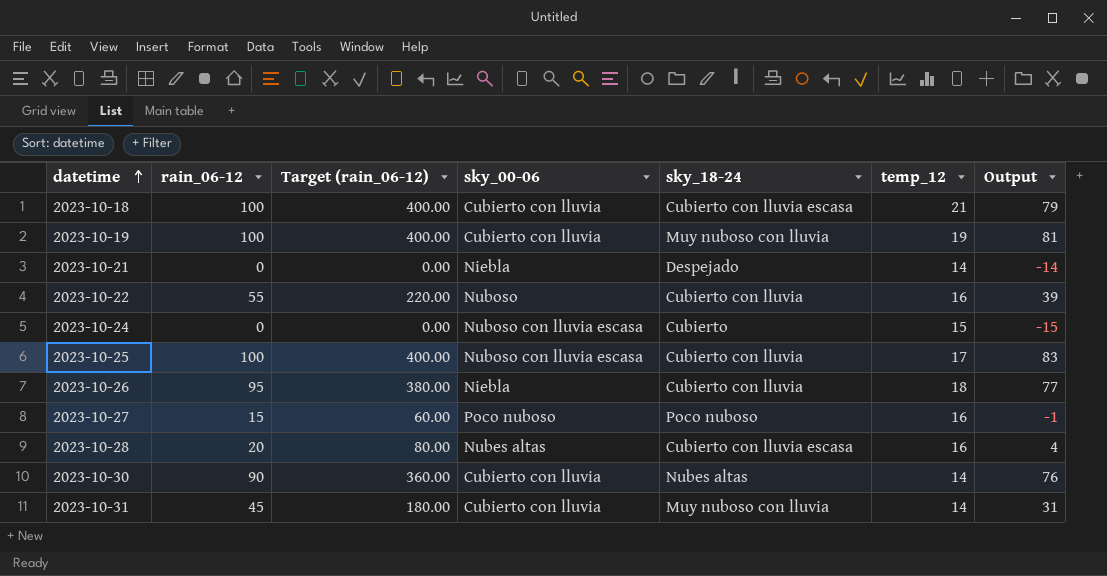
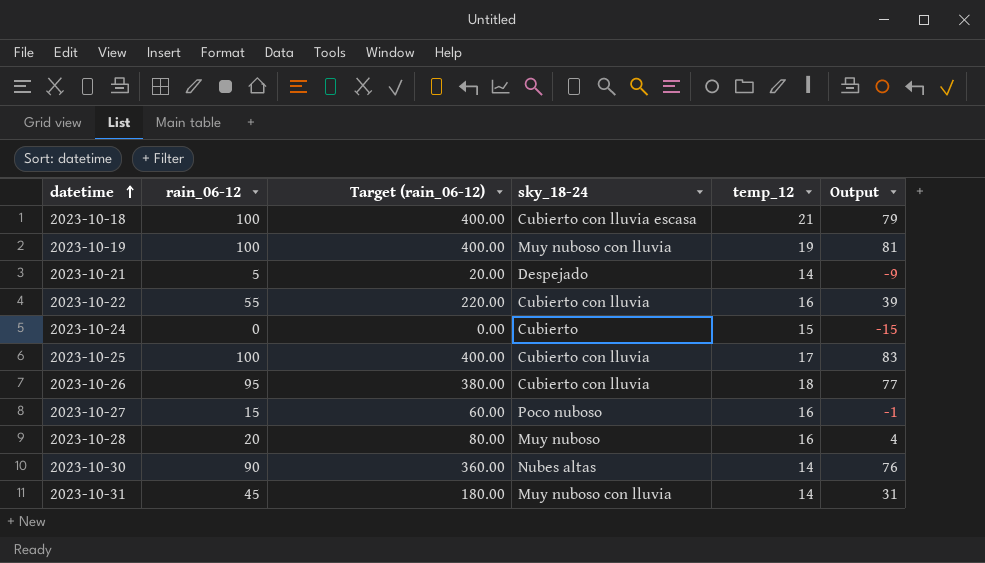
column sky_00-06 | position: 4 -> none
2023-10-21 | rain_06-12: 0 -> 5
2023-10-21 | Target (rain_06-12): 0.00 -> 20.00
2023-10-21 | Output: -14 -> -9
2023-10-28 | sky_18-24: Cubierto con lluvia escasa -> Muy nuboso

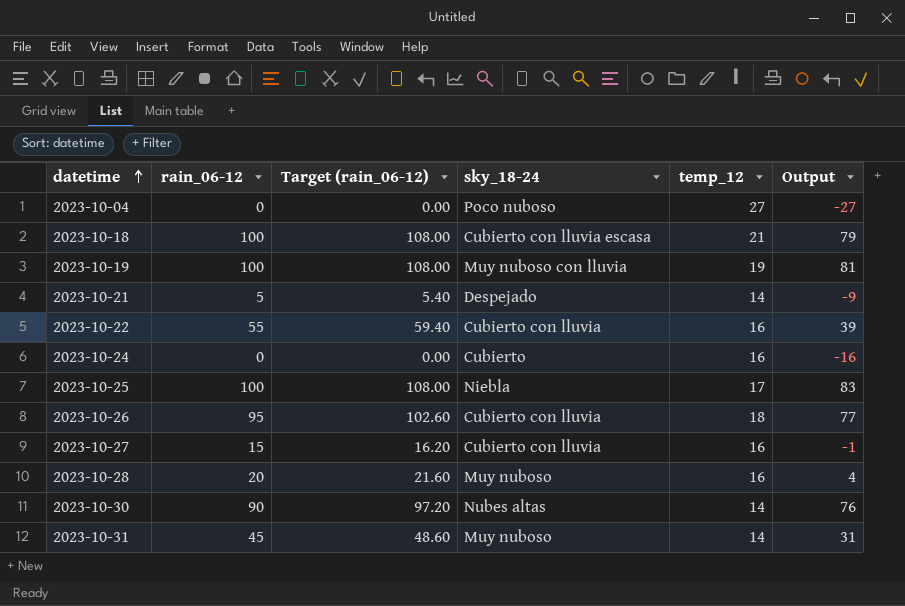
column Target (rain_06-12) | formula: [rain_06-12] * 4 -> [rain_06-12] * 1.08
row 2023-10-04: none -> 0 | 0.00 | Poco nuboso | 27 | -27
2023-10-24 | temp_12: 15 -> 16
2023-10-24 | Output: -15 -> -16
2023-10-25 | sky_18-24: Cubierto con lluvia -> Niebla
2023-10-27 | sky_18-24: Poco nuboso -> Cubierto con lluvia
2023-10-31 | sky_18-24: Muy nuboso con lluvia -> Muy nuboso

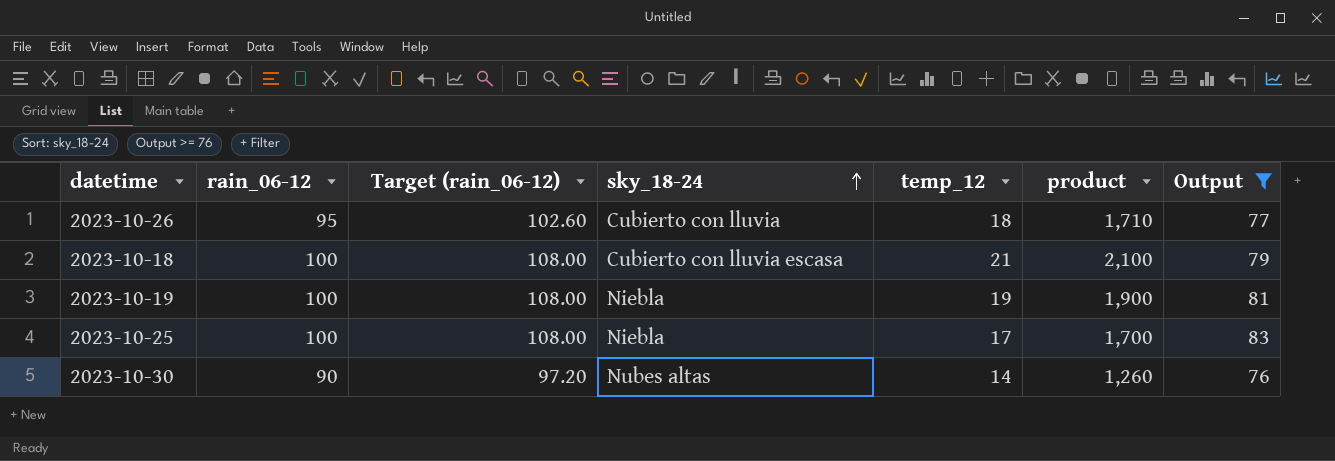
filter: none -> Output >= 76
row order: datetime ascending -> sky_18-24 ascending
column product | formula: none -> [rain_06-12] * [temp_12]
2023-10-19 | sky_18-24: Muy nuboso con lluvia -> Niebla

